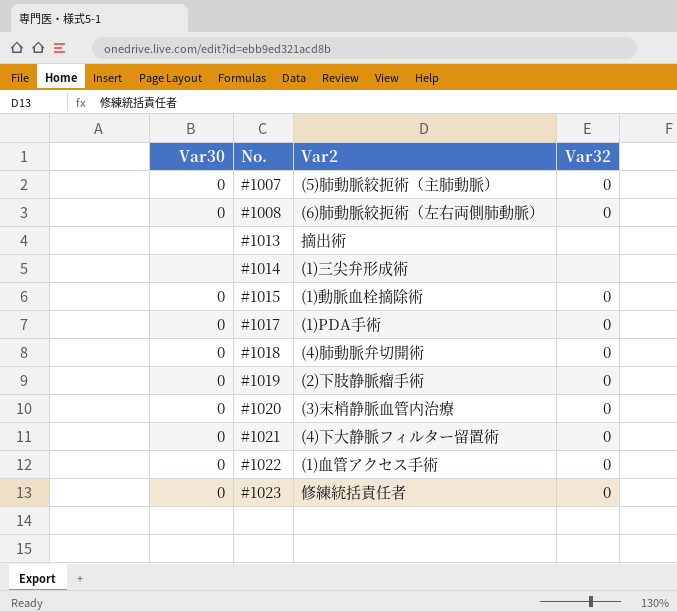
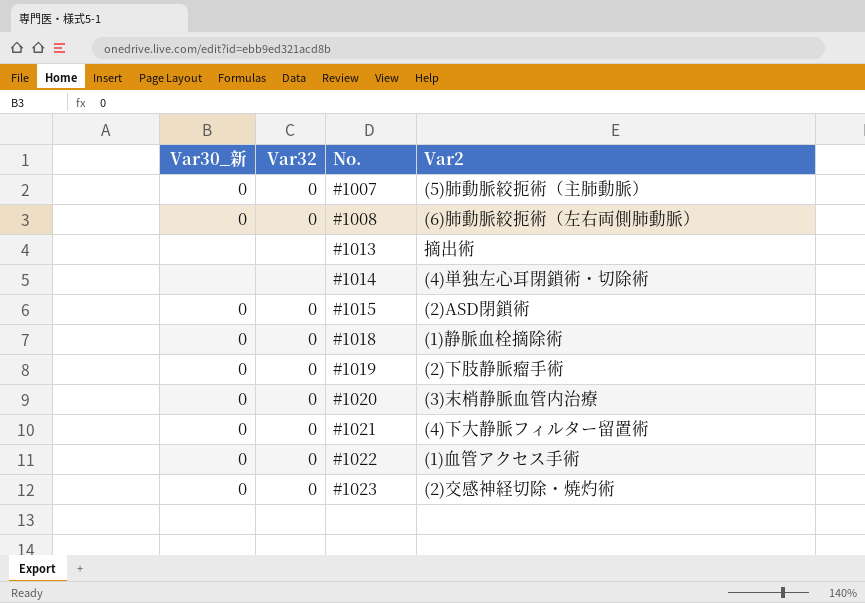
column name: Var30 -> Var30_新
column Var32 | position: 4 -> 2
row #1017: 0 | (1)PDA手術 | 0 -> none
#1014 | Var2: (1)三尖弁形成術 -> (4)単独左心耳閉鎖術・切除術
#1015 | Var2: (1)動脈血栓摘除術 -> (2)ASD閉鎖術
#1018 | Var2: (4)肺動脈弁切開術 -> (1)静脈血栓摘除術
#1023 | Var2: 修練統括責任者 -> (2)交感神経切除・焼灼術

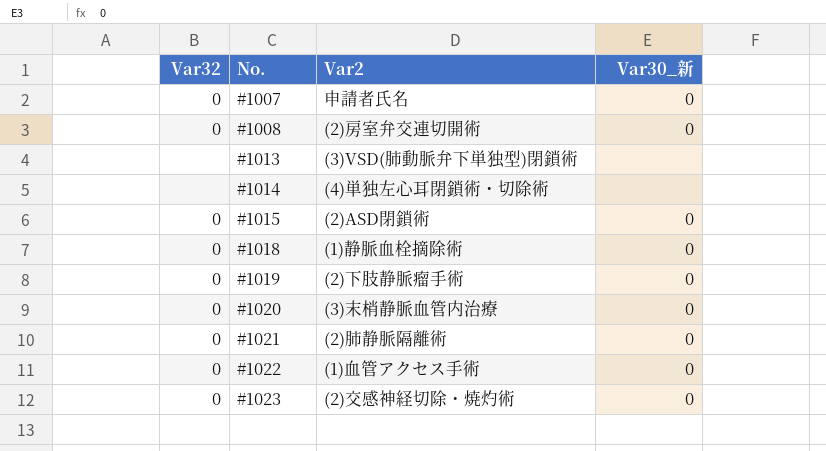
column Var30_新 | position: 1 -> 4
#1007 | Var2: (5)肺動脈絞扼術（主肺動脈） -> 申請者氏名
#1008 | Var2: (6)肺動脈絞扼術（左右両側肺動脈） -> (2)房室弁交連切開術
#1013 | Var2: 摘出術 -> (3)VSD(肺動脈弁下単独型)閉鎖術
#1021 | Var2: (4)下大静脈フィルター留置術 -> (2)肺静脈隔離術

